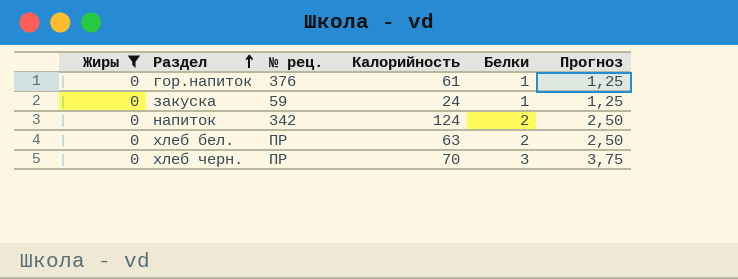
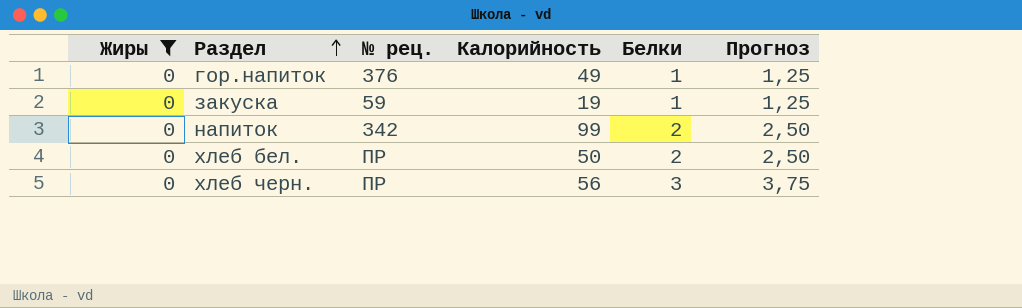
гор.напиток | Калорийность: 61 -> 49
закуска | Калорийность: 24 -> 19
напиток | Калорийность: 124 -> 99
хлеб бел. | Калорийность: 63 -> 50
хлеб черн. | Калорийность: 70 -> 56

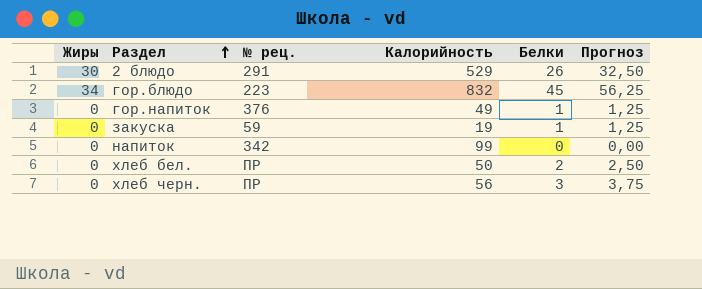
filter: Жиры = 0 -> none
напиток | Белки: 2 -> 0
напиток | Прогноз: 2,50 -> 0,00

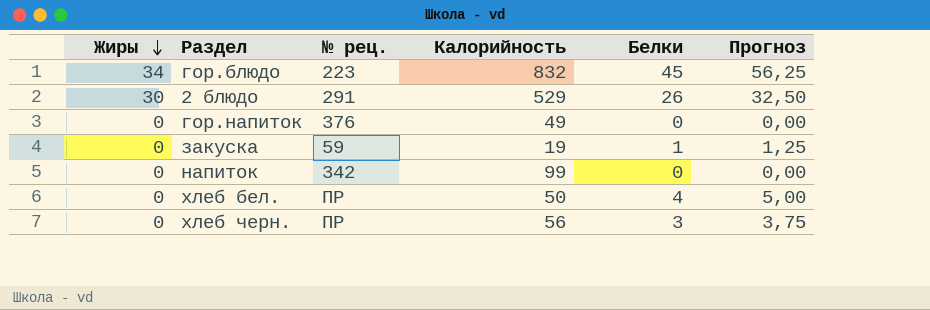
row order: Раздел ascending -> Жиры descending
гор.напиток | Белки: 1 -> 0
гор.напиток | Прогноз: 1,25 -> 0,00
хлеб бел. | Белки: 2 -> 4
хлеб бел. | Прогноз: 2,50 -> 5,00

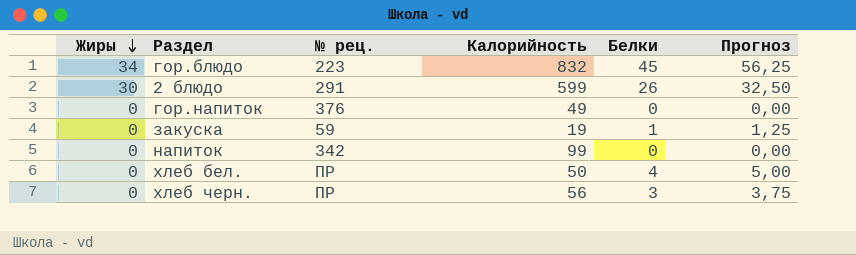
2 блюдо | Калорийность: 529 -> 599

